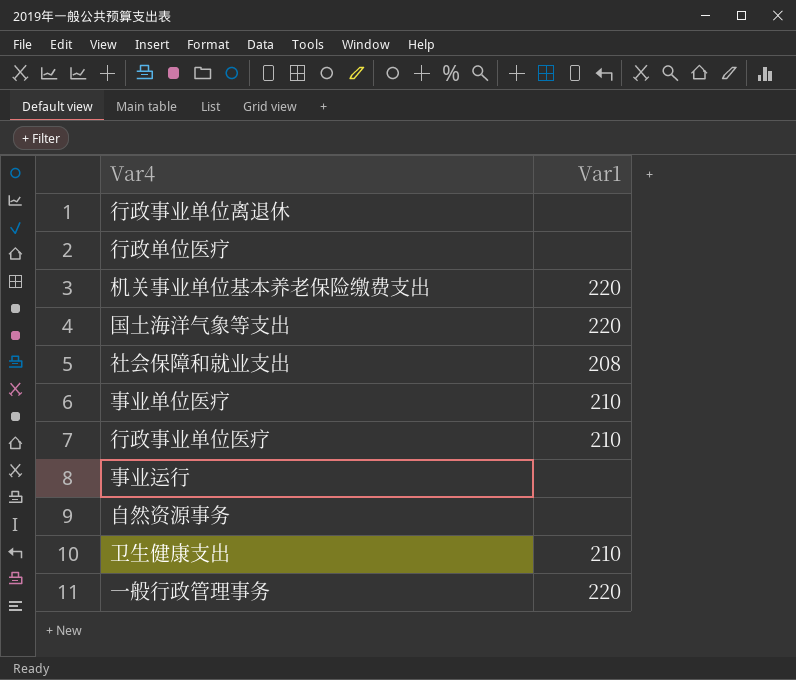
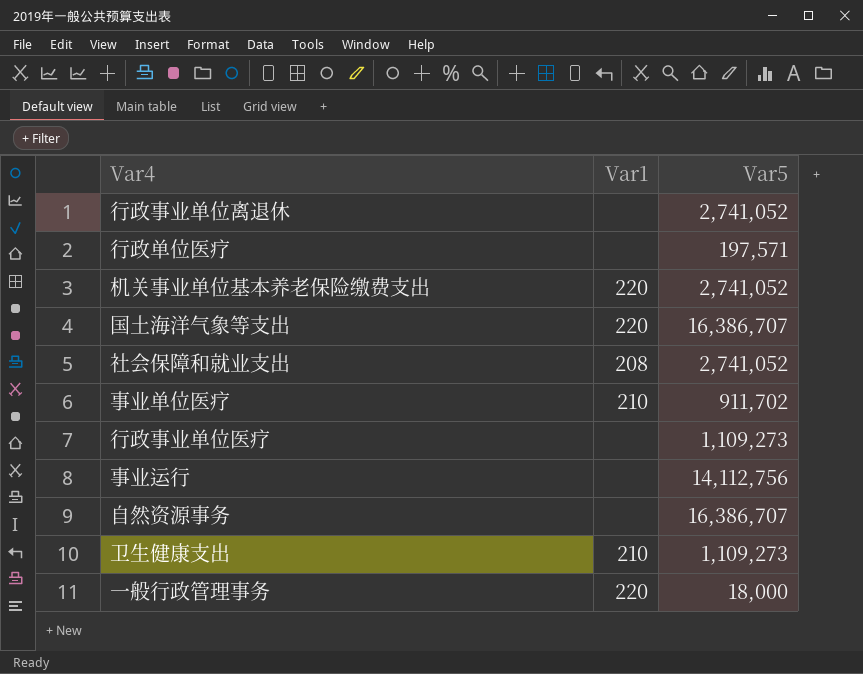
column Var5 | position: none -> 3
行政事业单位医疗 | Var1: 210 -> none

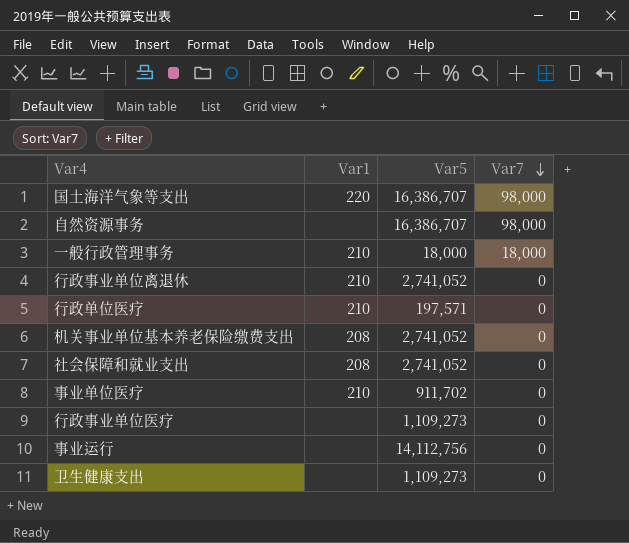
row order: none -> Var7 descending
column Var7 | position: none -> 4
一般行政管理事务 | Var1: 220 -> 210
行政事业单位离退休 | Var1: none -> 210
行政单位医疗 | Var1: none -> 210
机关事业单位基本养老保险缴费支出 | Var1: 220 -> 208
卫生健康支出 | Var1: 210 -> none

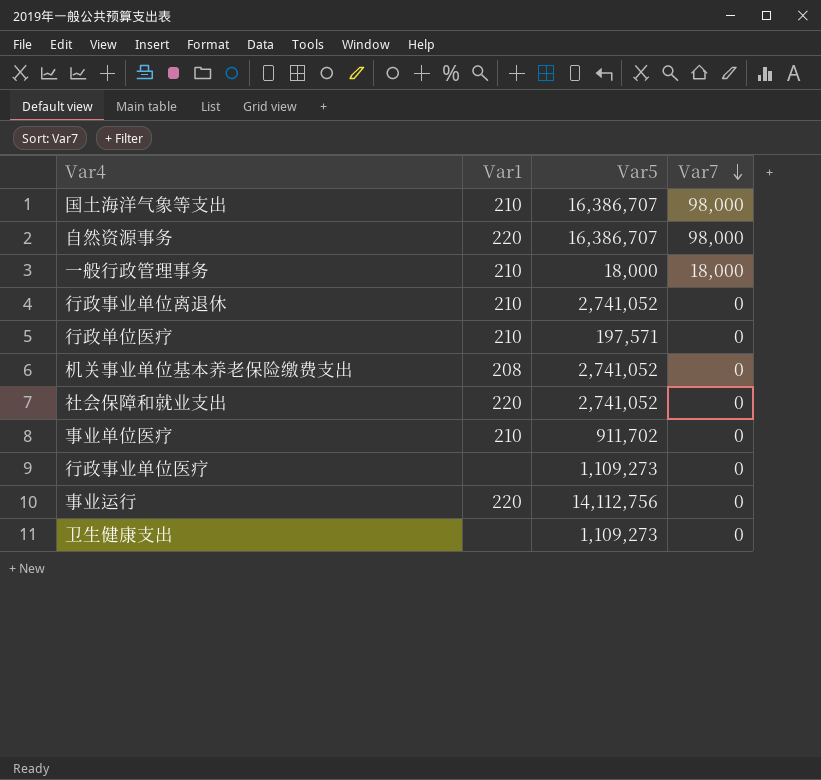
国土海洋气象等支出 | Var1: 220 -> 210
自然资源事务 | Var1: none -> 220
社会保障和就业支出 | Var1: 208 -> 220
事业运行 | Var1: none -> 220

